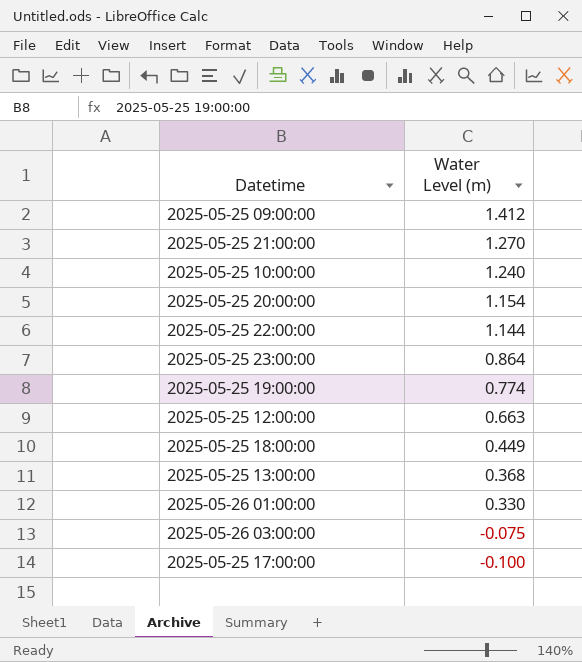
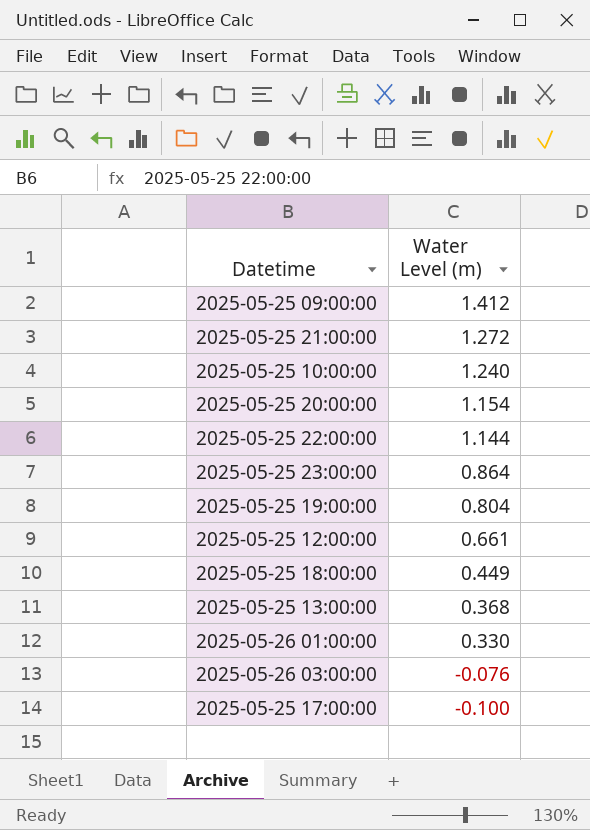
2025-05-25 21:00:00 | Water Level (m): 1.270 -> 1.272
2025-05-25 19:00:00 | Water Level (m): 0.774 -> 0.804
2025-05-25 12:00:00 | Water Level (m): 0.663 -> 0.661
2025-05-26 03:00:00 | Water Level (m): -0.075 -> -0.076

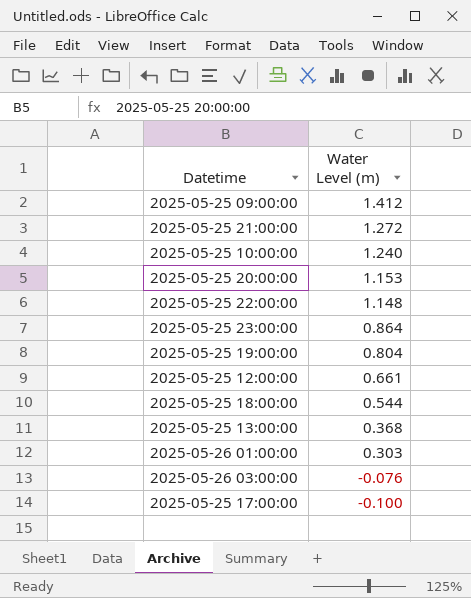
2025-05-25 20:00:00 | Water Level (m): 1.154 -> 1.153
2025-05-25 22:00:00 | Water Level (m): 1.144 -> 1.148
2025-05-25 18:00:00 | Water Level (m): 0.449 -> 0.544
2025-05-26 01:00:00 | Water Level (m): 0.330 -> 0.303

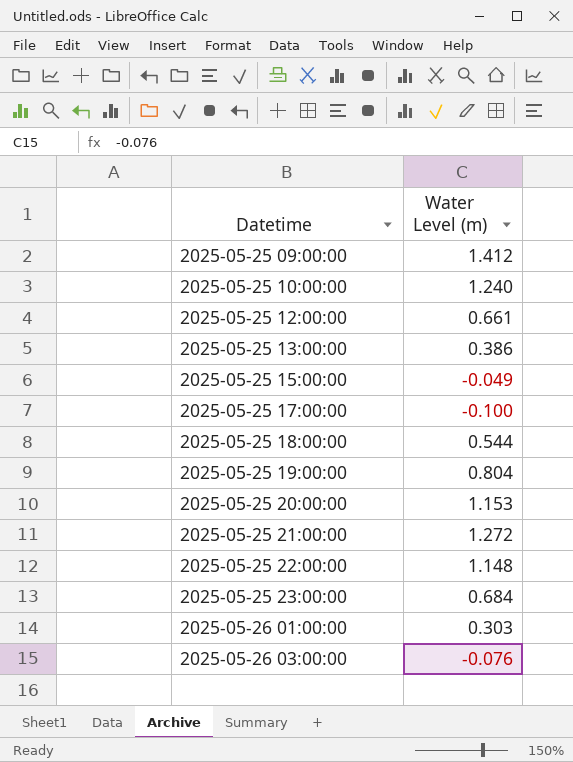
row order: Water Level (m) descending -> Datetime ascending
2025-05-25 13:00:00 | Water Level (m): 0.368 -> 0.386
row 2025-05-25 15:00:00: none -> -0.049
2025-05-25 23:00:00 | Water Level (m): 0.864 -> 0.684

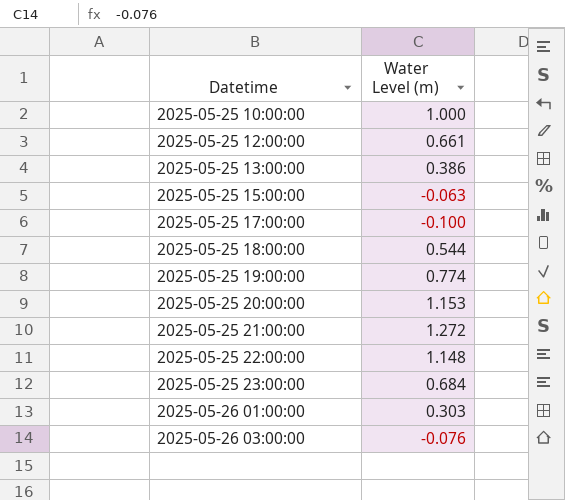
row 2025-05-25 09:00:00: 1.412 -> none
2025-05-25 10:00:00 | Water Level (m): 1.240 -> 1.000
2025-05-25 15:00:00 | Water Level (m): -0.049 -> -0.063
2025-05-25 19:00:00 | Water Level (m): 0.804 -> 0.774

